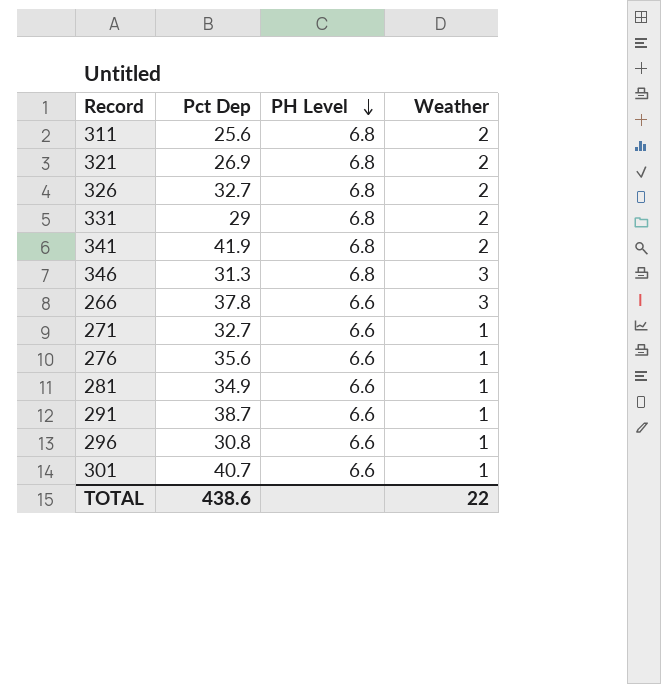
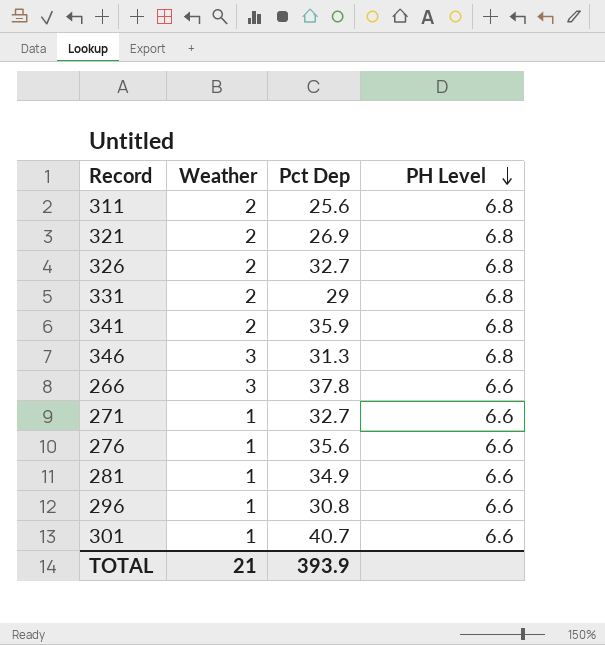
column Weather | position: 4 -> 2
row 291: 38.7 | 6.6 | 1 -> none
341 | Pct Dep: 41.9 -> 35.9
TOTAL | Weather: 22 -> 21
TOTAL | Pct Dep: 438.6 -> 393.9

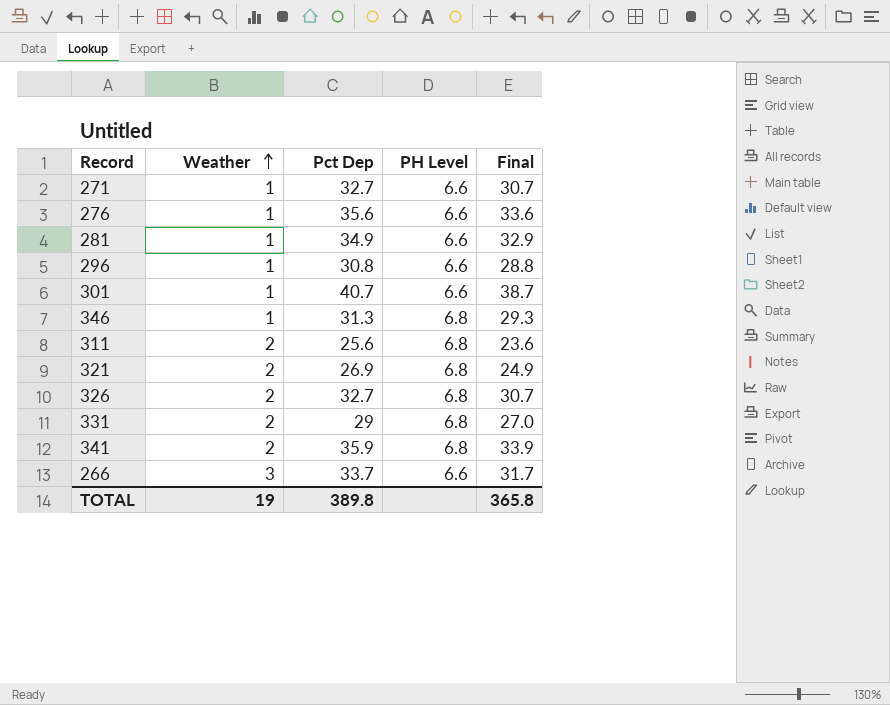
row order: PH Level descending -> Weather ascending
column Final | formula: none -> [Pct Dep] - 2
346 | Weather: 3 -> 1
266 | Pct Dep: 37.8 -> 33.7
TOTAL | Weather: 21 -> 19
TOTAL | Pct Dep: 393.9 -> 389.8

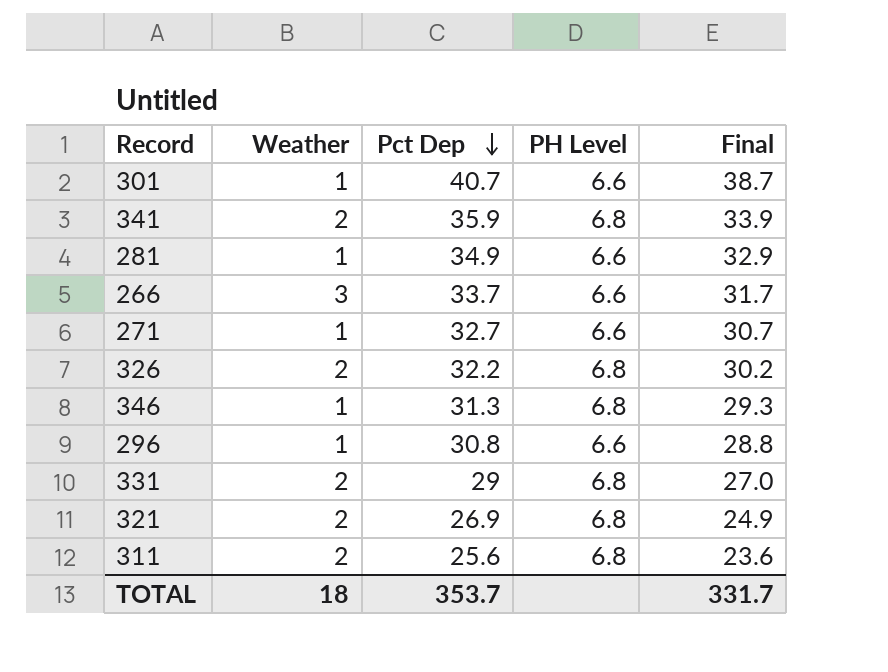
row order: Weather ascending -> Pct Dep descending
row 276: 1 | 35.6 | 6.6 | 33.6 -> none
326 | Pct Dep: 32.7 -> 32.2
326 | Final: 30.7 -> 30.2
TOTAL | Weather: 19 -> 18
TOTAL | Pct Dep: 389.8 -> 353.7
TOTAL | Final: 365.8 -> 331.7

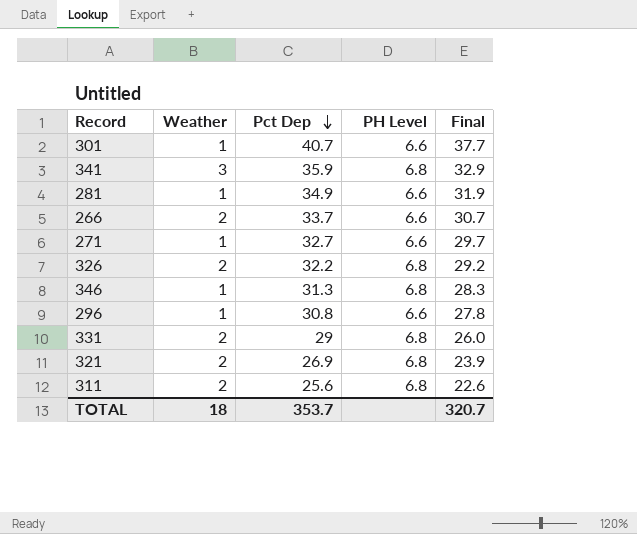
column Final | formula: [Pct Dep] - 2 -> [Pct Dep] - 3
341 | Weather: 2 -> 3
266 | Weather: 3 -> 2
TOTAL | Final: 331.7 -> 320.7

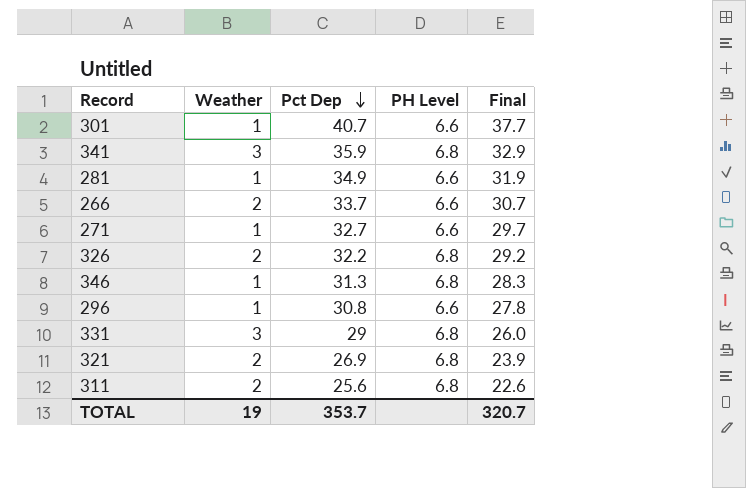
331 | Weather: 2 -> 3
TOTAL | Weather: 18 -> 19

